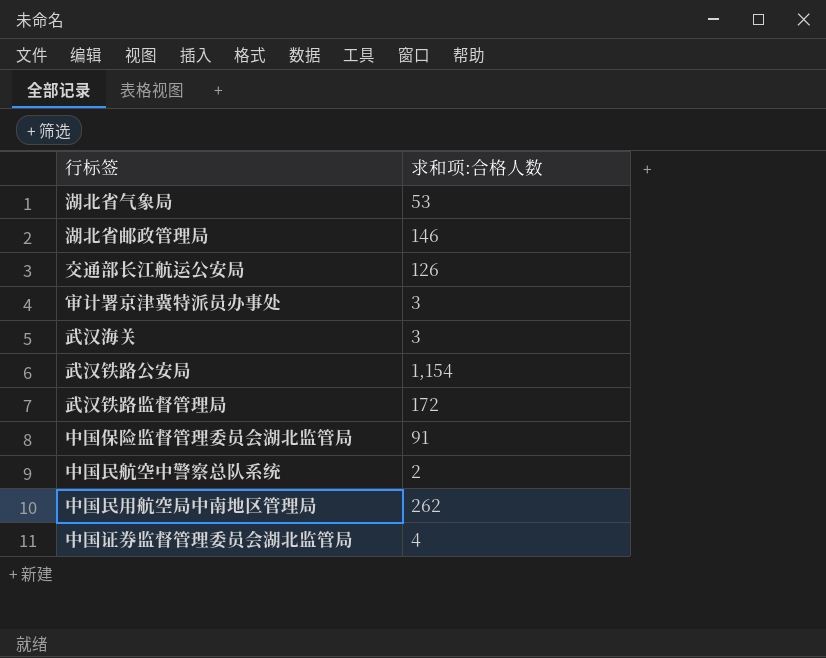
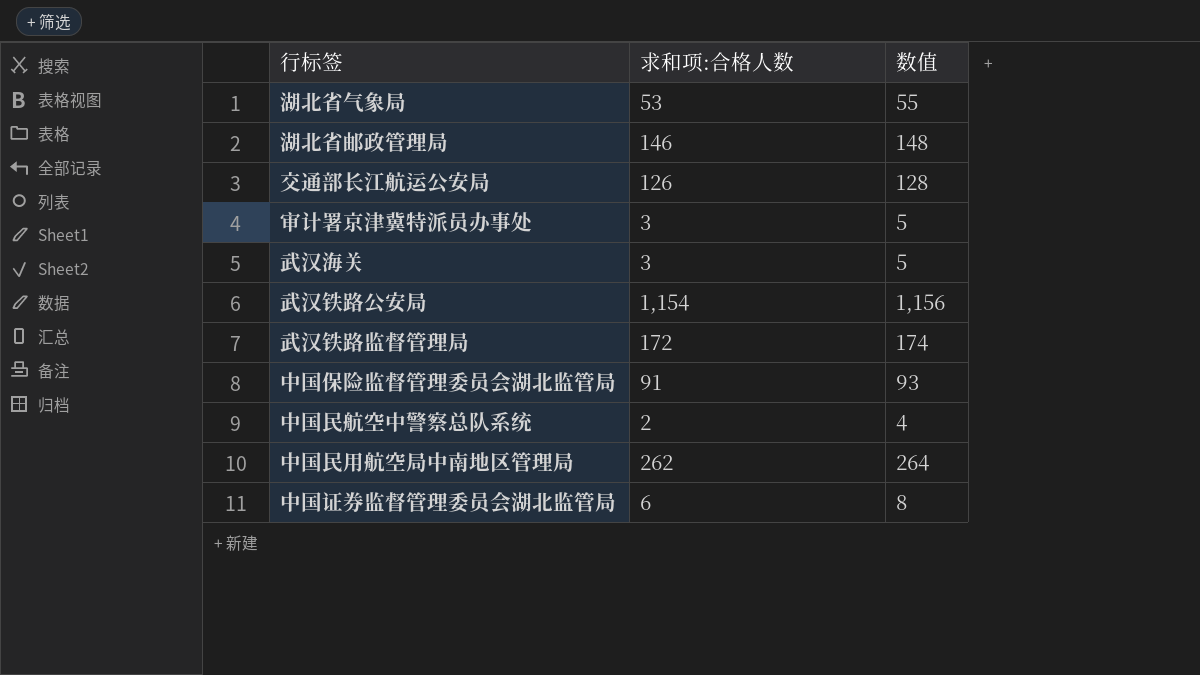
column 数值 | formula: none -> [求和项:合格人数] + 2
中国证券监督管理委员会湖北监管局 | 求和项:合格人数: 4 -> 6

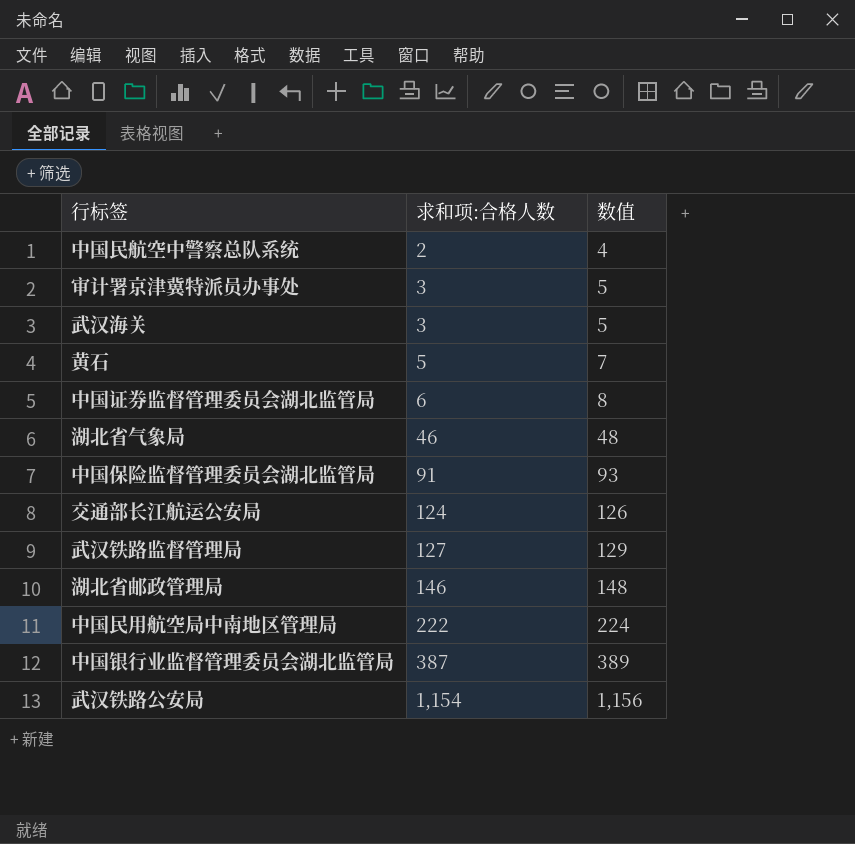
row order: none -> 求和项:合格人数 ascending
row 黄石: none -> 5 | 7
湖北省气象局 | 求和项:合格人数: 53 -> 46
湖北省气象局 | 数值: 55 -> 48
交通部长江航运公安局 | 求和项:合格人数: 126 -> 124
交通部长江航运公安局 | 数值: 128 -> 126
武汉铁路监督管理局 | 求和项:合格人数: 172 -> 127
武汉铁路监督管理局 | 数值: 174 -> 129
中国民用航空局中南地区管理局 | 求和项:合格人数: 262 -> 222
中国民用航空局中南地区管理局 | 数值: 264 -> 224
row 中国银行业监督管理委员会湖北监管局: none -> 387 | 389

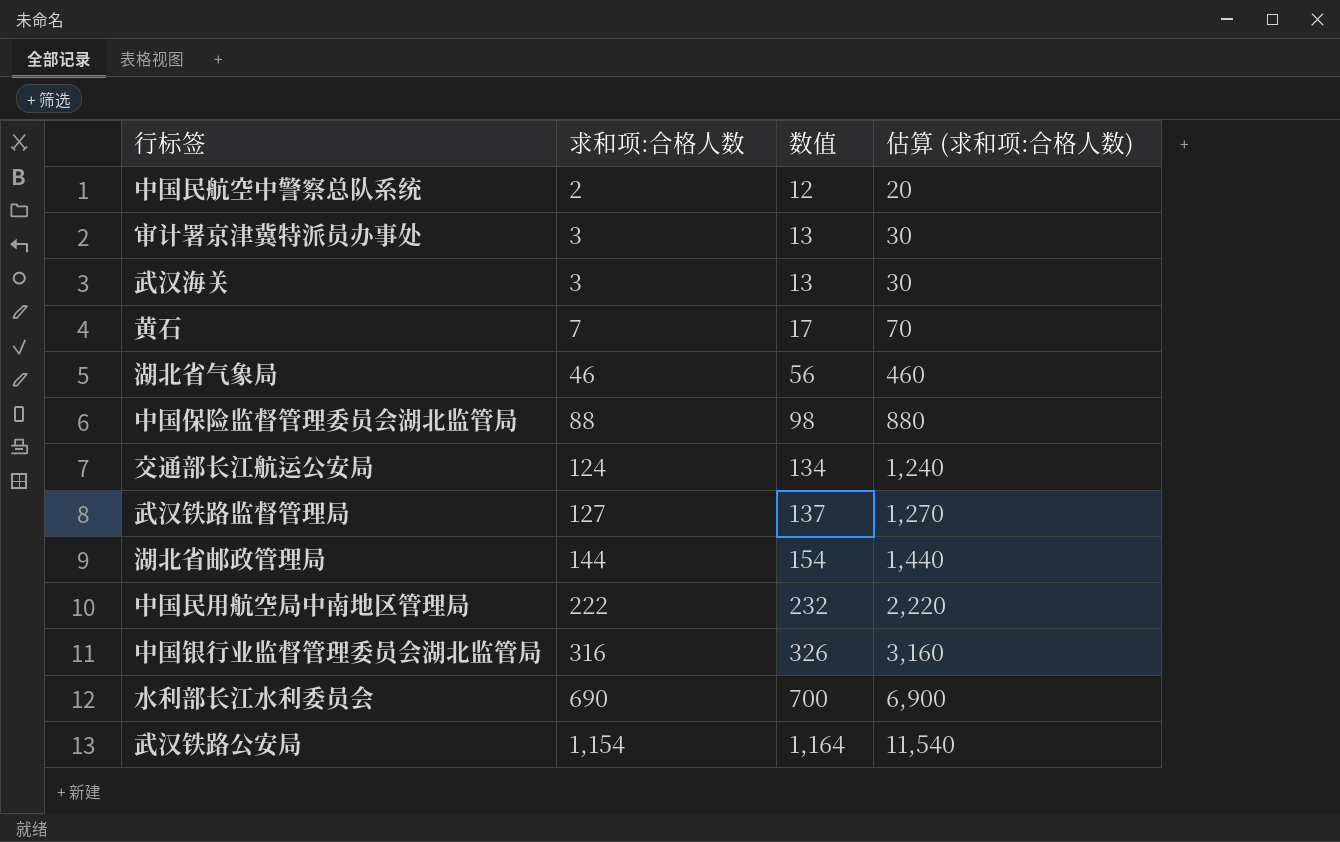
column 数值 | formula: [求和项:合格人数] + 2 -> [求和项:合格人数] + 10
column 估算 (求和项:合格人数) | formula: none -> [求和项:合格人数] * 10
row 中国证券监督管理委员会湖北监管局: 6 | 8 -> none
黄石 | 求和项:合格人数: 5 -> 7
中国保险监督管理委员会湖北监管局 | 求和项:合格人数: 91 -> 88
湖北省邮政管理局 | 求和项:合格人数: 146 -> 144
中国银行业监督管理委员会湖北监管局 | 求和项:合格人数: 387 -> 316
row 水利部长江水利委员会: none -> 690 | 700 | 6,900

